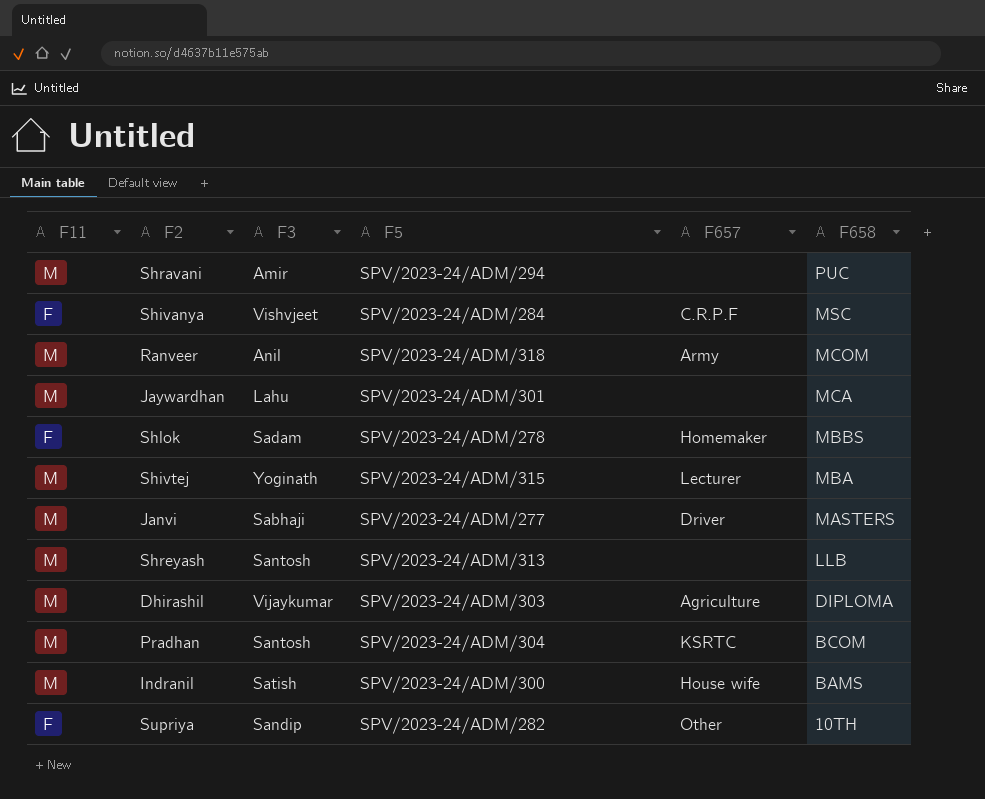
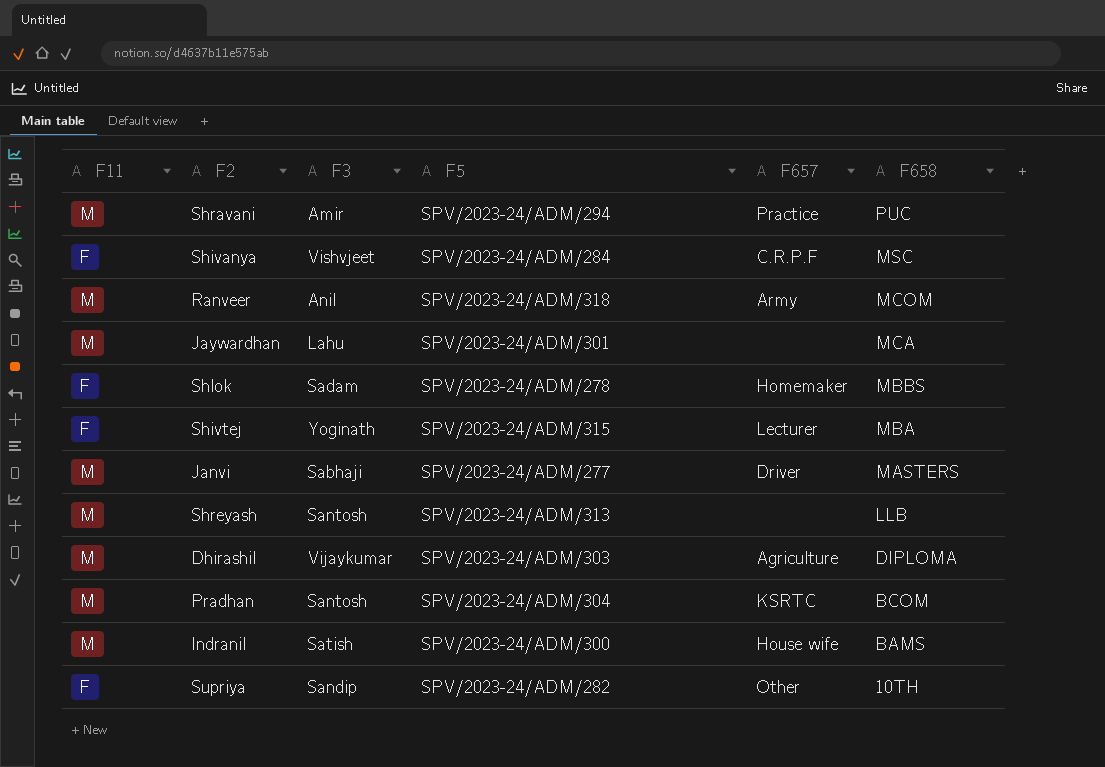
Shravani | F657: none -> Practice
Shivtej | F11: M -> F

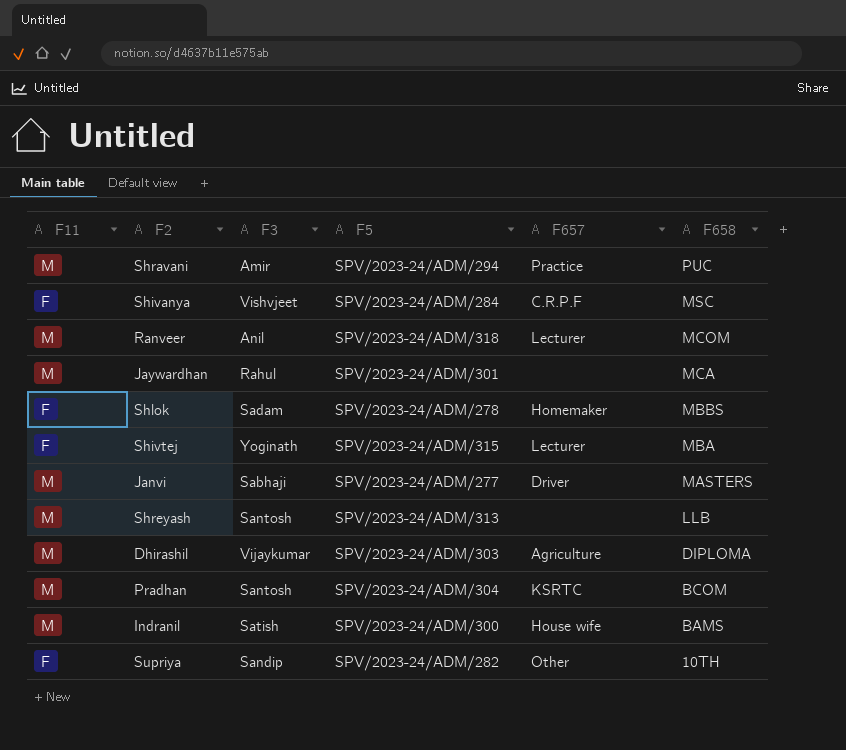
Ranveer | F657: Army -> Lecturer
Jaywardhan | F3: Lahu -> Rahul

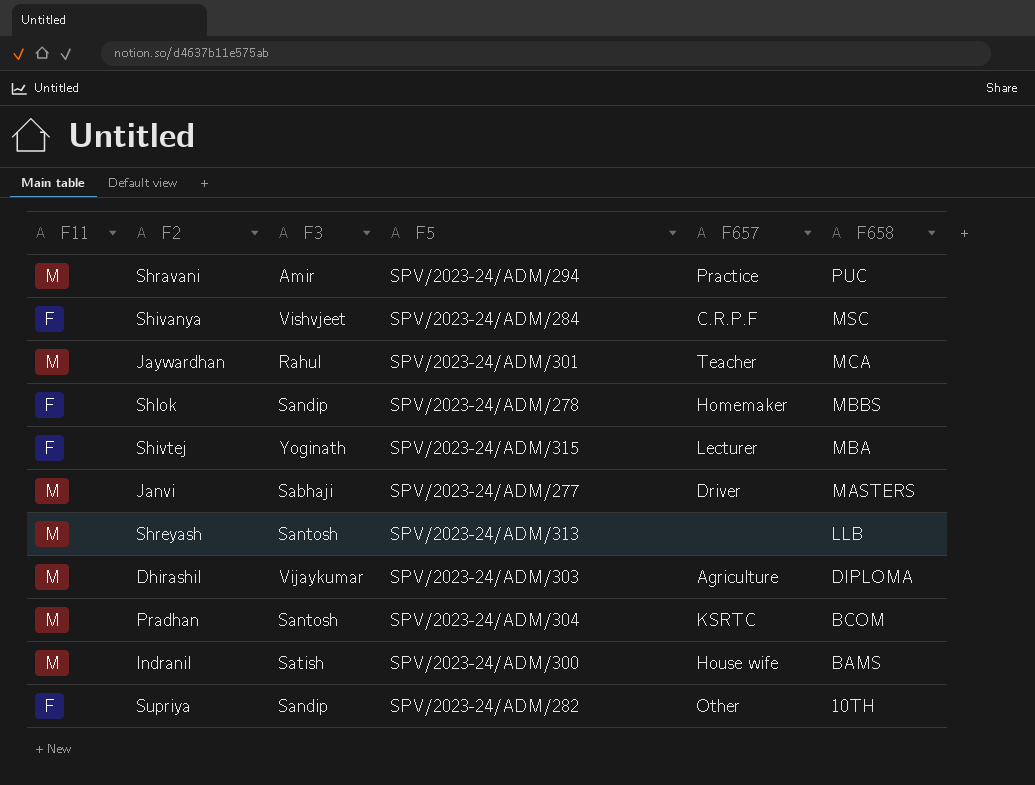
row Ranveer: M | Anil | SPV/2023-24/ADM/318 | Lecturer | MCOM -> none
Jaywardhan | F657: none -> Teacher
Shlok | F3: Sadam -> Sandip

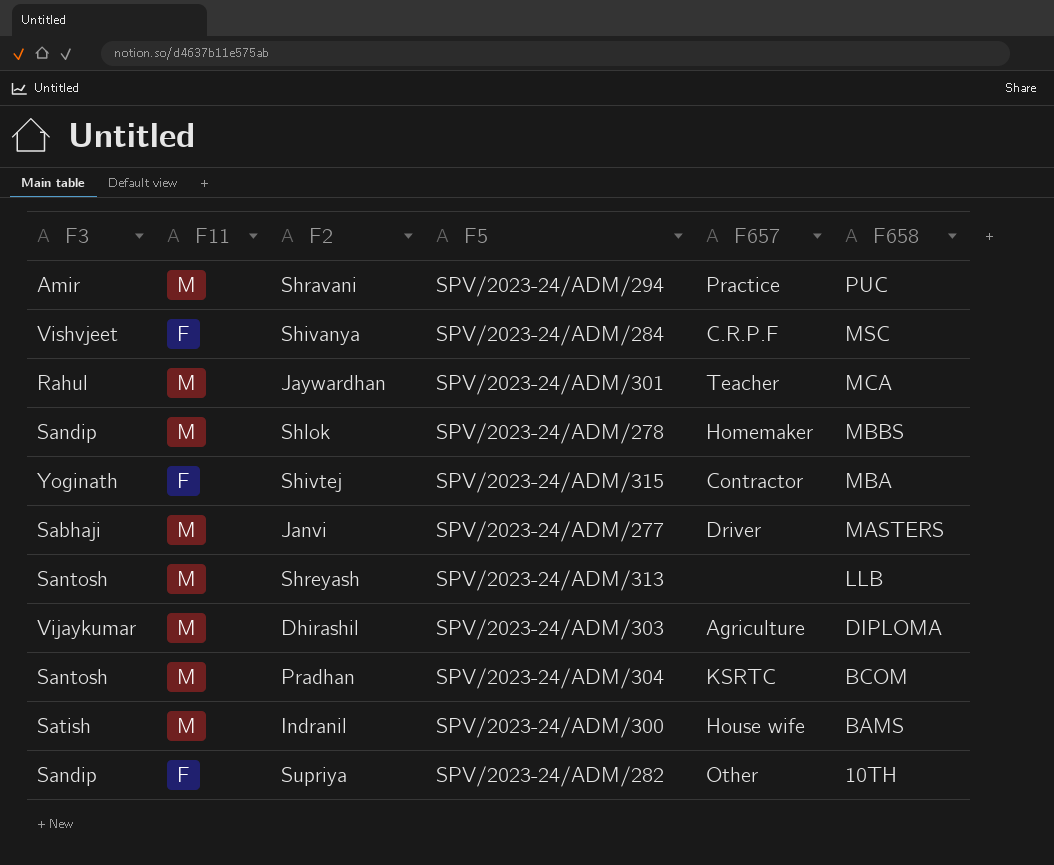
column F3 | position: 3 -> 1
Shlok | F11: F -> M
Shivtej | F657: Lecturer -> Contractor

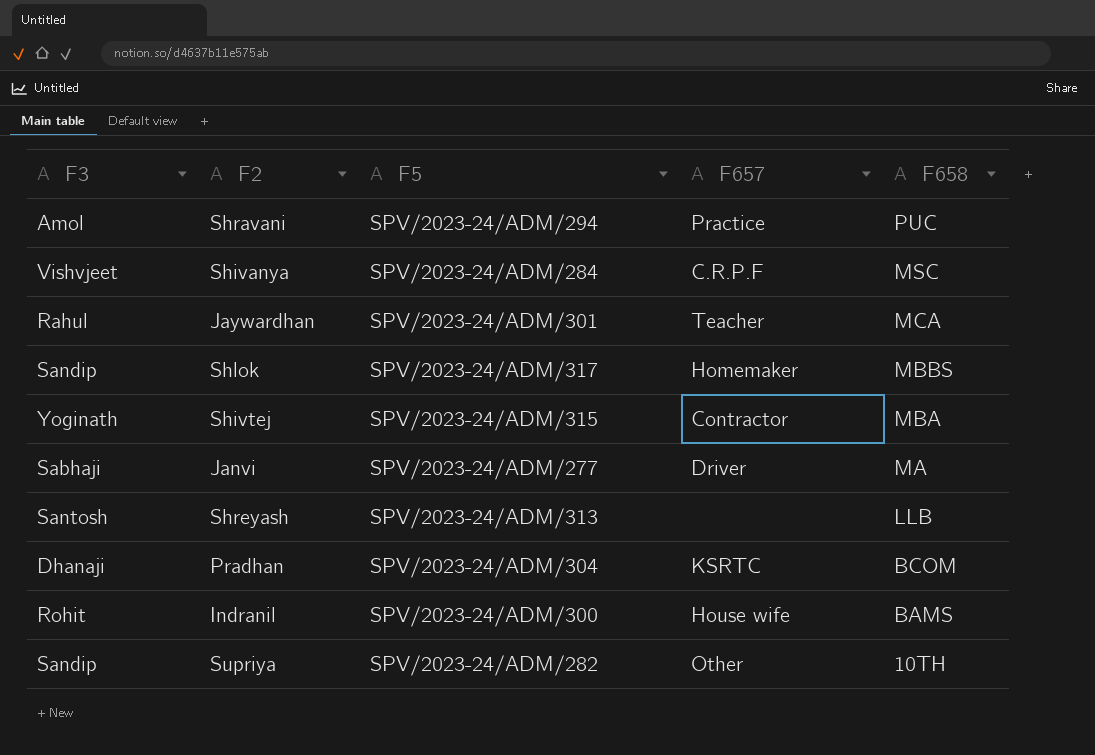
column F11 | position: 2 -> none
row Dhirashil: Vijaykumar | M | SPV/2023-24/ADM/303 | Agriculture | DIPLOMA -> none
Shravani | F3: Amir -> Amol
Shlok | F5: SPV/2023-24/ADM/278 -> SPV/2023-24/ADM/317
Janvi | F658: MASTERS -> MA
Pradhan | F3: Santosh -> Dhanaji
Indranil | F3: Satish -> Rohit

